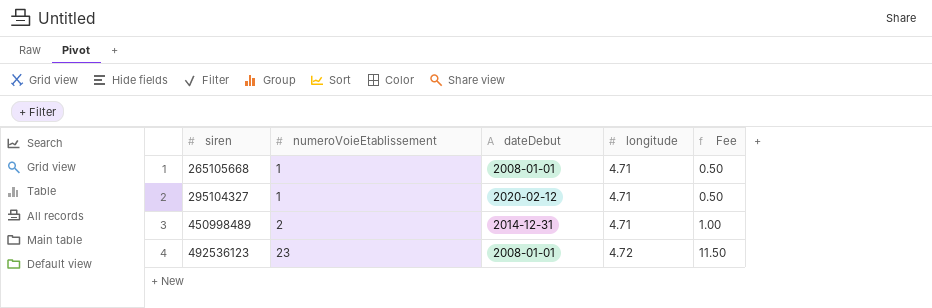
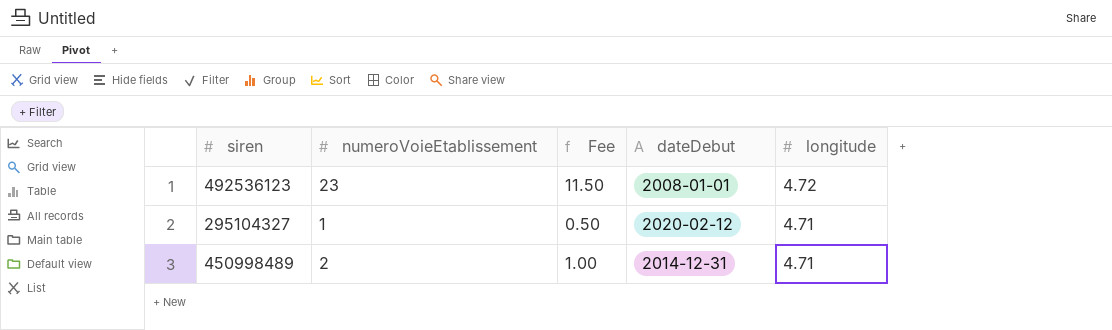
row order: siren ascending -> longitude descending
column Fee | position: 5 -> 3
row 265105668: 1 | 2008-01-01 | 4.71 | 0.50 -> none

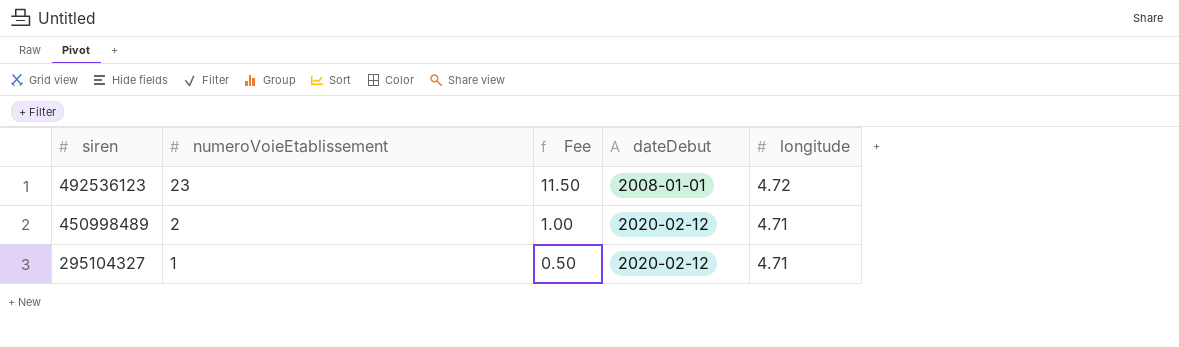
row order: longitude descending -> siren descending
450998489 | dateDebut: 2014-12-31 -> 2020-02-12

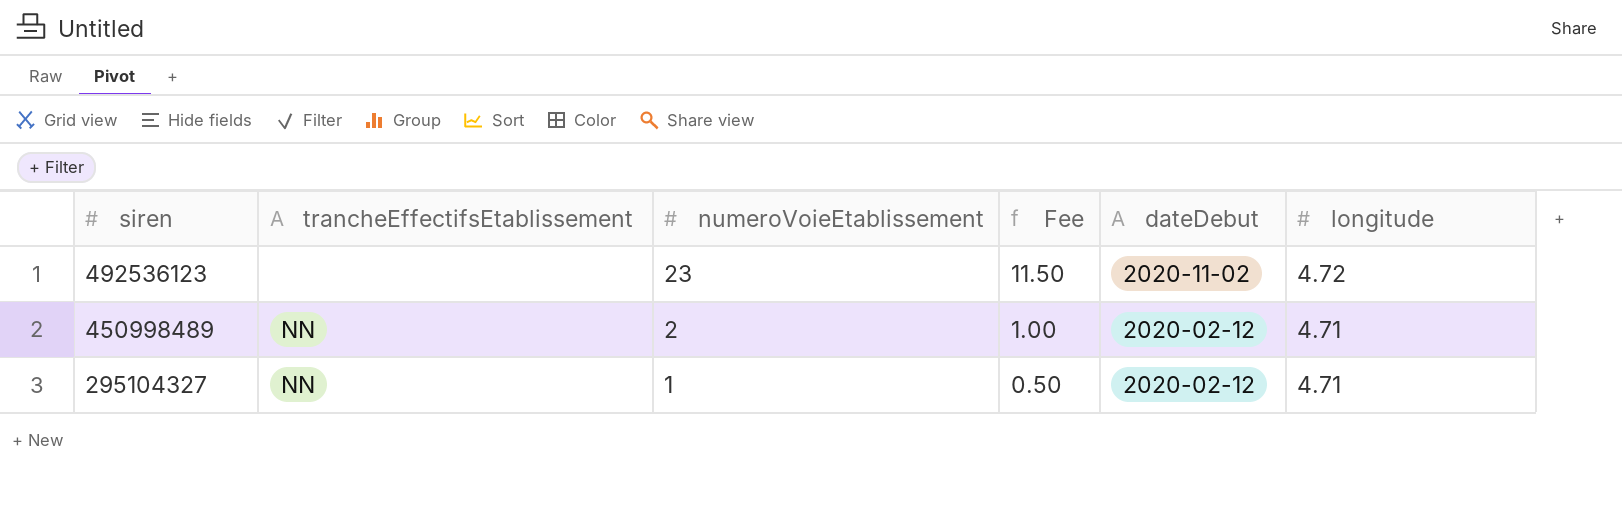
column trancheEffectifsEtablissement | position: none -> 2
492536123 | dateDebut: 2008-01-01 -> 2020-11-02

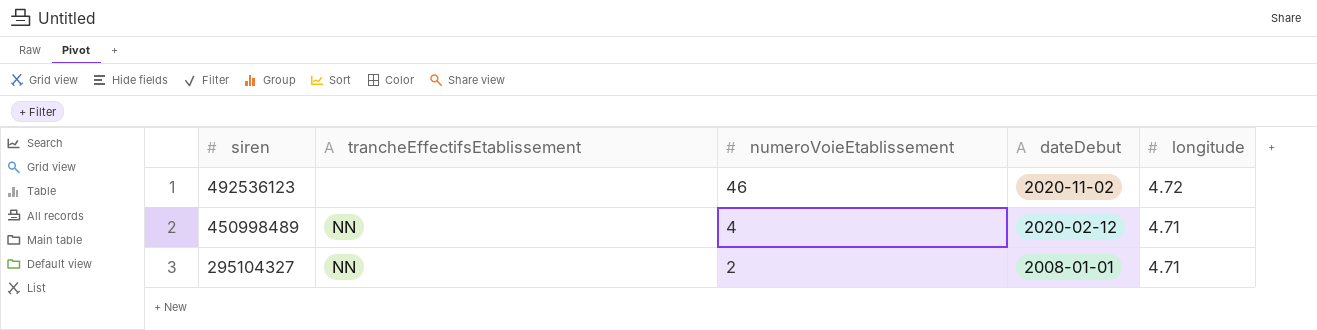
column Fee | formula: [numeroVoieEtablissement] * 0.5 -> none
492536123 | numeroVoieEtablissement: 23 -> 46
450998489 | numeroVoieEtablissement: 2 -> 4
295104327 | numeroVoieEtablissement: 1 -> 2
295104327 | dateDebut: 2020-02-12 -> 2008-01-01

